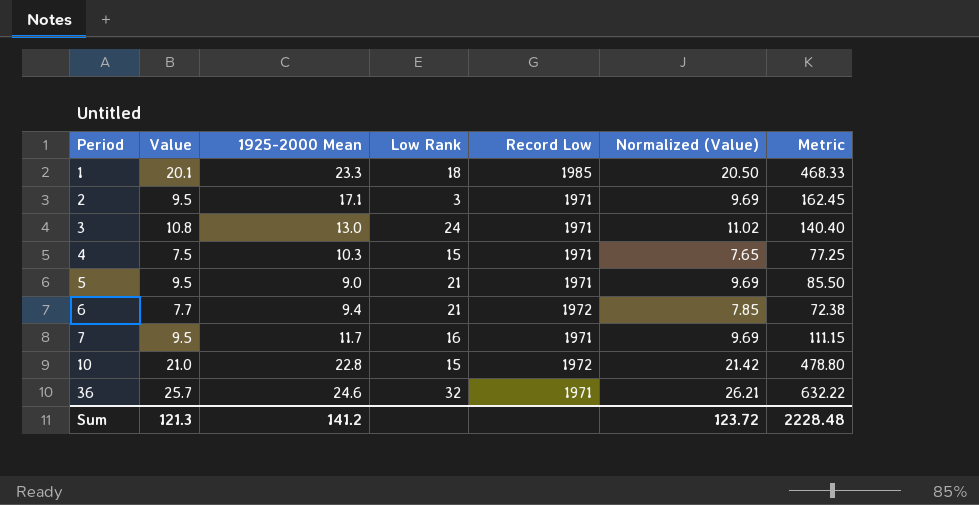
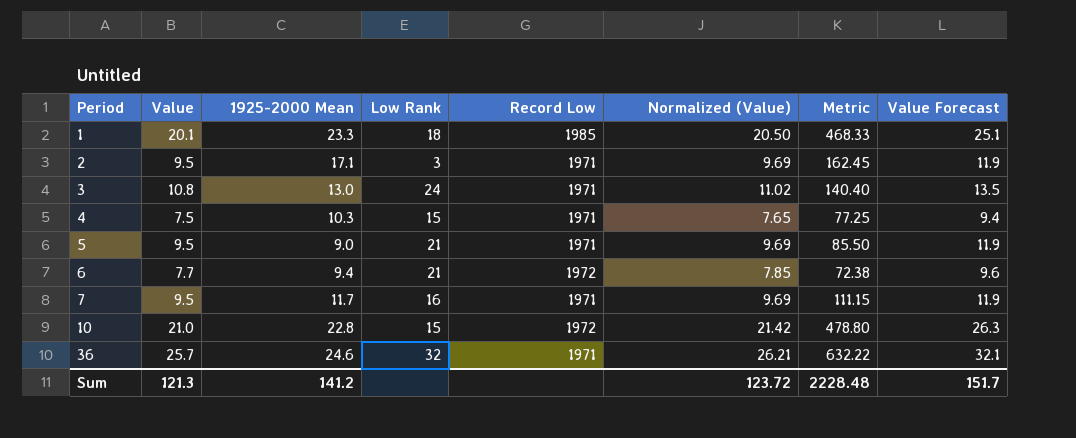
column Value Forecast | formula: none -> [Value] * 1.25

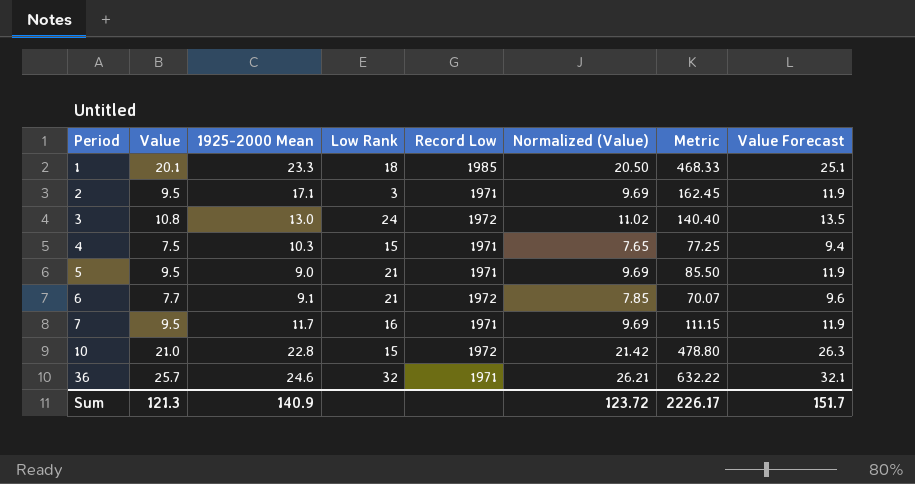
3 | Record Low: 1971 -> 1972
6 | 1925-2000 Mean: 9.4 -> 9.1
6 | Metric: 72.38 -> 70.07
Sum | 1925-2000 Mean: 141.2 -> 140.9
Sum | Metric: 2228.48 -> 2226.17

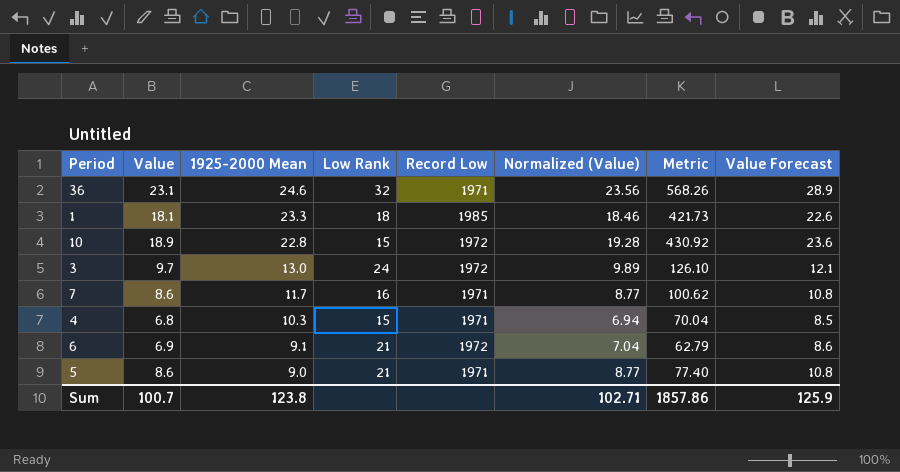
row order: Period ascending -> 1925-2000 Mean descending
row 2: 9.5 | 17.1 | 3 | 1971 | 9.69 | 162.45 | 11.9 -> none
36 | Value: 25.7 -> 23.1
36 | Normalized (Value): 26.21 -> 23.56
36 | Metric: 632.22 -> 568.26
36 | Value Forecast: 32.1 -> 28.9
1 | Value: 20.1 -> 18.1
1 | Normalized (Value): 20.50 -> 18.46
1 | Metric: 468.33 -> 421.73
1 | Value Forecast: 25.1 -> 22.6
10 | Value: 21.0 -> 18.9
10 | Normalized (Value): 21.42 -> 19.28
10 | Metric: 478.80 -> 430.92
10 | Value Forecast: 26.3 -> 23.6
3 | Value: 10.8 -> 9.7
3 | Normalized (Value): 11.02 -> 9.89
3 | Metric: 140.40 -> 126.10
3 | Value Forecast: 13.5 -> 12.1
7 | Value: 9.5 -> 8.6
7 | Normalized (Value): 9.69 -> 8.77
7 | Metric: 111.15 -> 100.62
7 | Value Forecast: 11.9 -> 10.8
4 | Value: 7.5 -> 6.8
4 | Normalized (Value): 7.65 -> 6.94
4 | Metric: 77.25 -> 70.04
4 | Value Forecast: 9.4 -> 8.5
6 | Value: 7.7 -> 6.9
6 | Normalized (Value): 7.85 -> 7.04
6 | Metric: 70.07 -> 62.79
6 | Value Forecast: 9.6 -> 8.6
5 | Value: 9.5 -> 8.6
5 | Normalized (Value): 9.69 -> 8.77
5 | Metric: 85.50 -> 77.40
5 | Value Forecast: 11.9 -> 10.8
Sum | Value: 121.3 -> 100.7
Sum | 1925-2000 Mean: 140.9 -> 123.8
Sum | Normalized (Value): 123.72 -> 102.71
Sum | Metric: 2226.17 -> 1857.86
Sum | Value Forecast: 151.7 -> 125.9

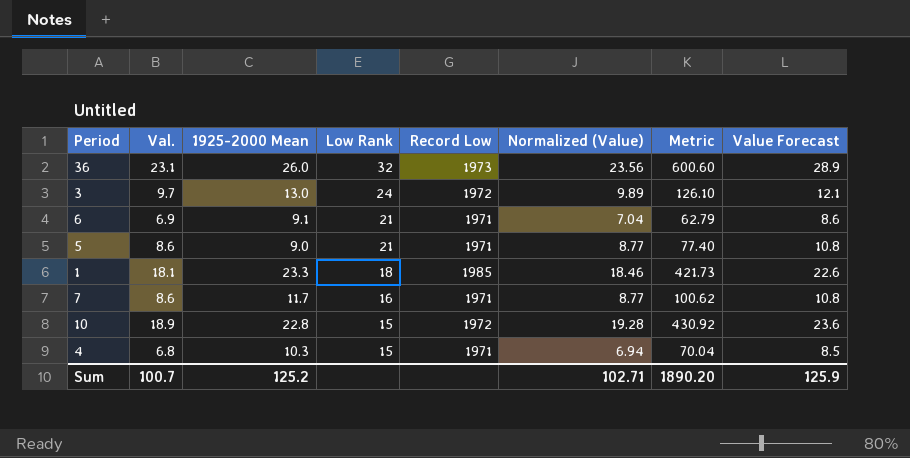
row order: 1925-2000 Mean descending -> Low Rank descending
column name: Value -> Val.
36 | 1925-2000 Mean: 24.6 -> 26.0
36 | Record Low: 1971 -> 1973
36 | Metric: 568.26 -> 600.60
6 | Record Low: 1972 -> 1971
Sum | 1925-2000 Mean: 123.8 -> 125.2
Sum | Metric: 1857.86 -> 1890.20

